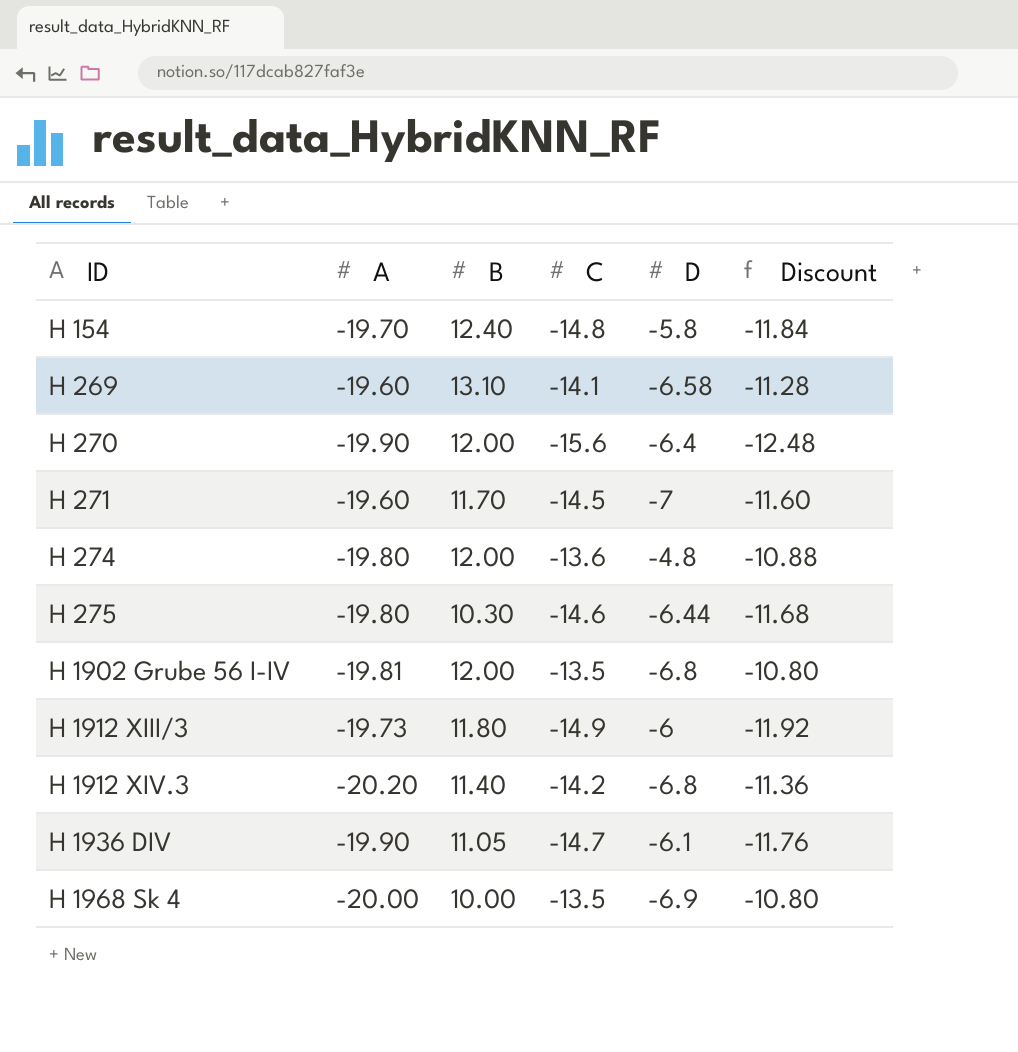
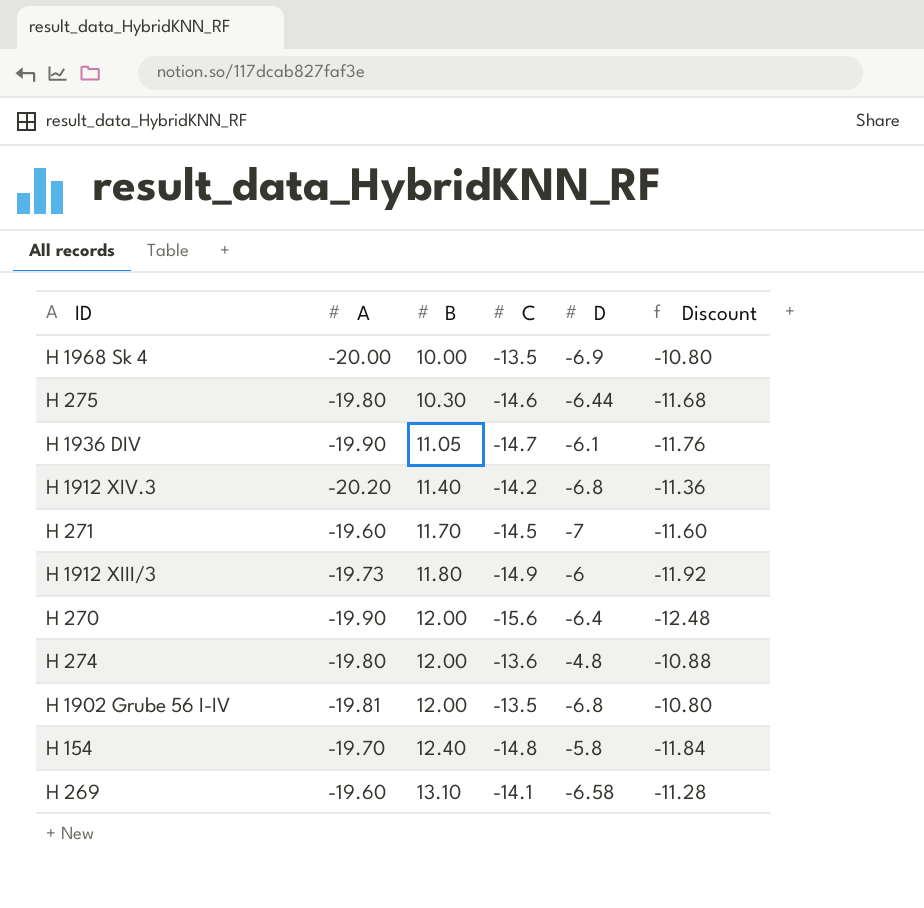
row order: ID ascending -> B ascending

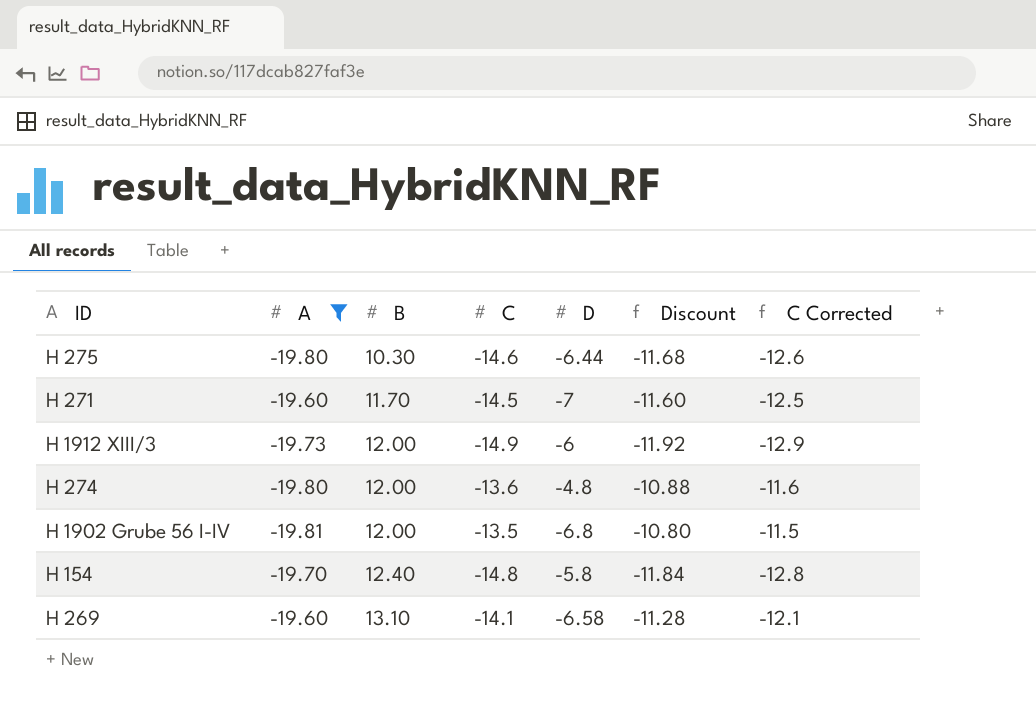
filter: none -> A >= -19.81
column C Corrected | formula: none -> [C] + 2
H 1912 XIII/3 | B: 11.80 -> 12.00

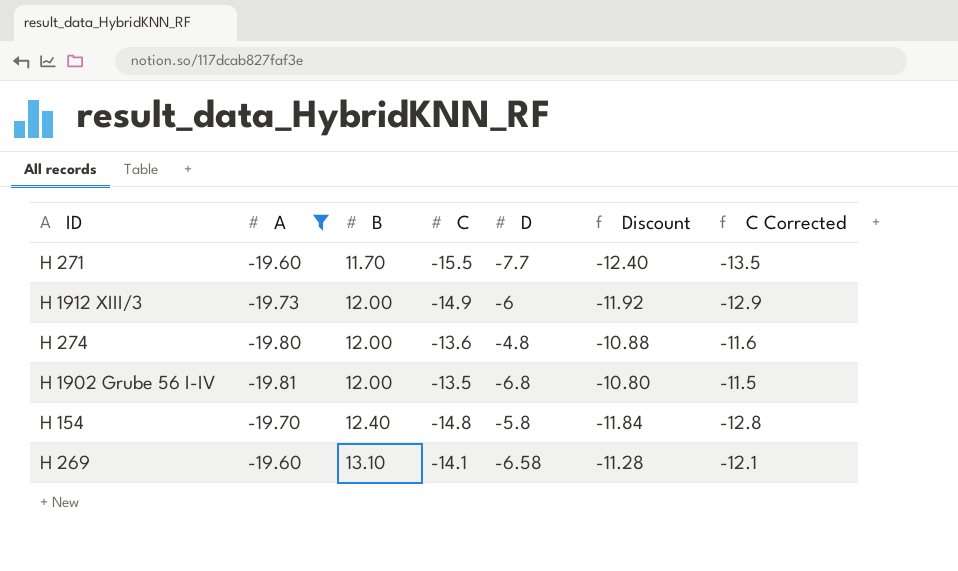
row H 275: -19.80 | 10.30 | -14.6 | -6.44 | -11.68 | -12.6 -> none
H 271 | C: -14.5 -> -15.5
H 271 | D: -7 -> -7.7
H 271 | Discount: -11.60 -> -12.40
H 271 | C Corrected: -12.5 -> -13.5

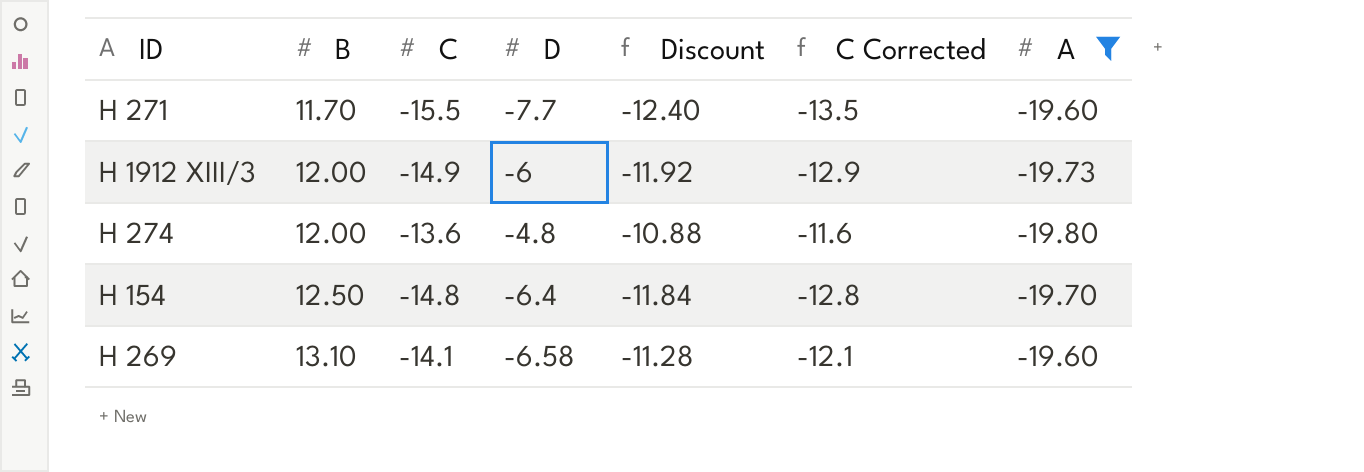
column A | position: 2 -> 7
row H 1902 Grube 56 I-IV: -19.81 | 12.00 | -13.5 | -6.8 | -10.80 | -11.5 -> none
H 154 | B: 12.40 -> 12.50
H 154 | D: -5.8 -> -6.4

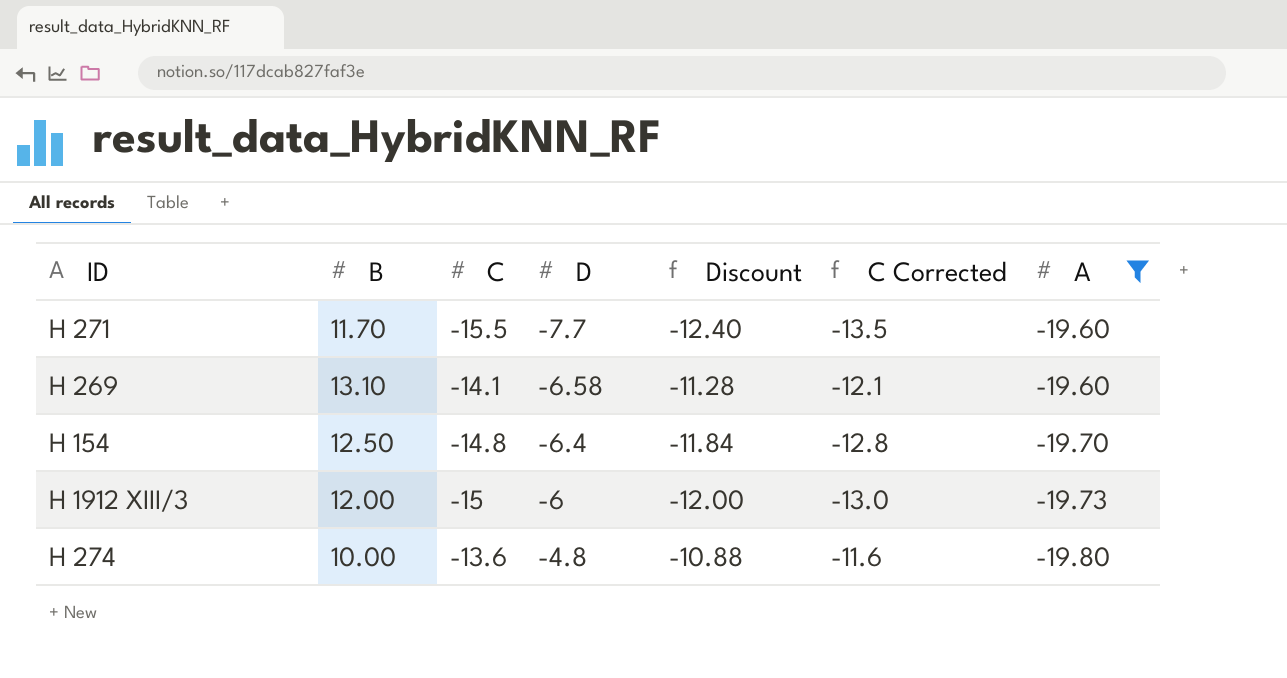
row order: B ascending -> D ascending
H 1912 XIII/3 | C: -14.9 -> -15
H 1912 XIII/3 | Discount: -11.92 -> -12.00
H 1912 XIII/3 | C Corrected: -12.9 -> -13.0
H 274 | B: 12.00 -> 10.00

